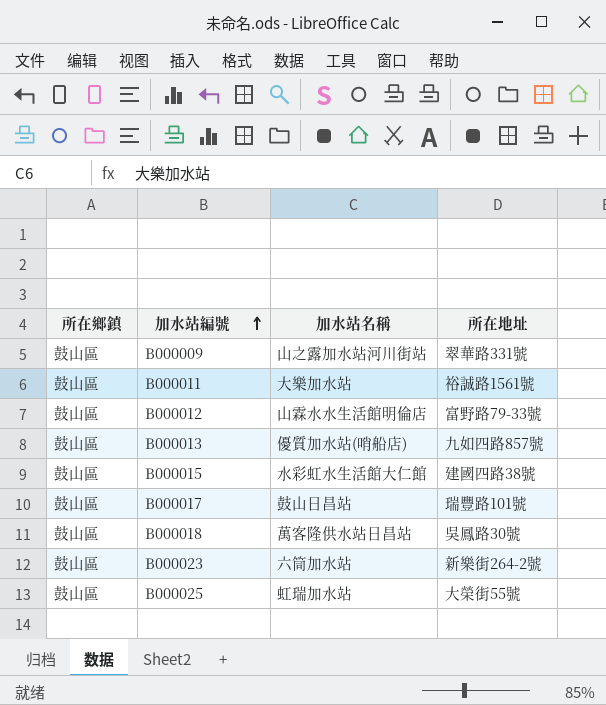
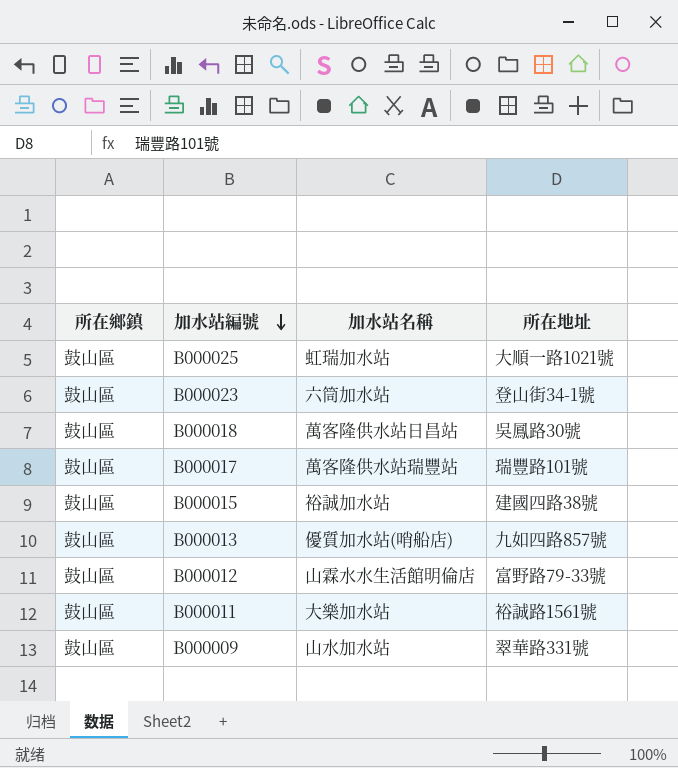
row order: 加水站編號 ascending -> 加水站編號 descending
B000025 | 所在地址: 大榮街55號 -> 大順一路1021號
B000023 | 所在地址: 新樂街264-2號 -> 登山街34-1號
B000017 | 加水站名稱: 鼓山日昌站 -> 萬客隆供水站瑞豐站
B000015 | 加水站名稱: 水彩虹水生活館大仁館 -> 裕誠加水站
B000009 | 加水站名稱: 山之露加水站河川街站 -> 山水加水站

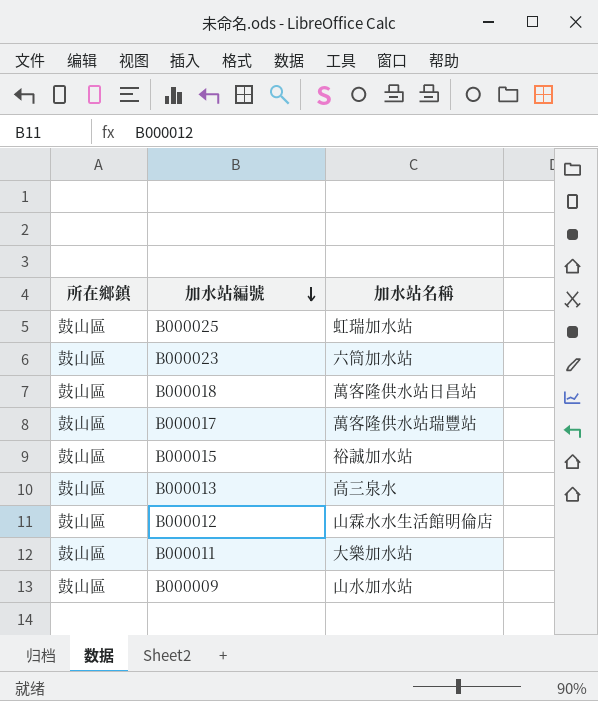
column 所在地址 | position: 4 -> none
B000013 | 加水站名稱: 優質加水站(哨船店) -> 高三泉水

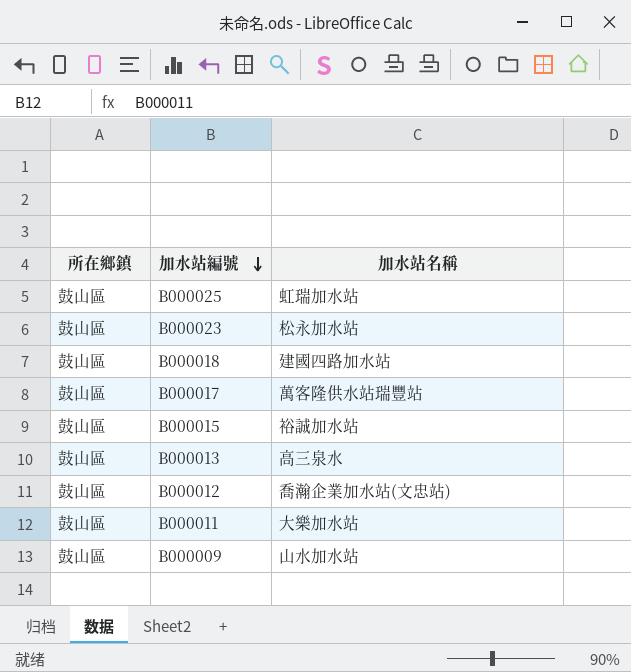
B000023 | 加水站名稱: 六筒加水站 -> 松永加水站
B000018 | 加水站名稱: 萬客隆供水站日昌站 -> 建國四路加水站
B000012 | 加水站名稱: 山霖水水生活館明倫店 -> 喬瀚企業加水站(文忠站)

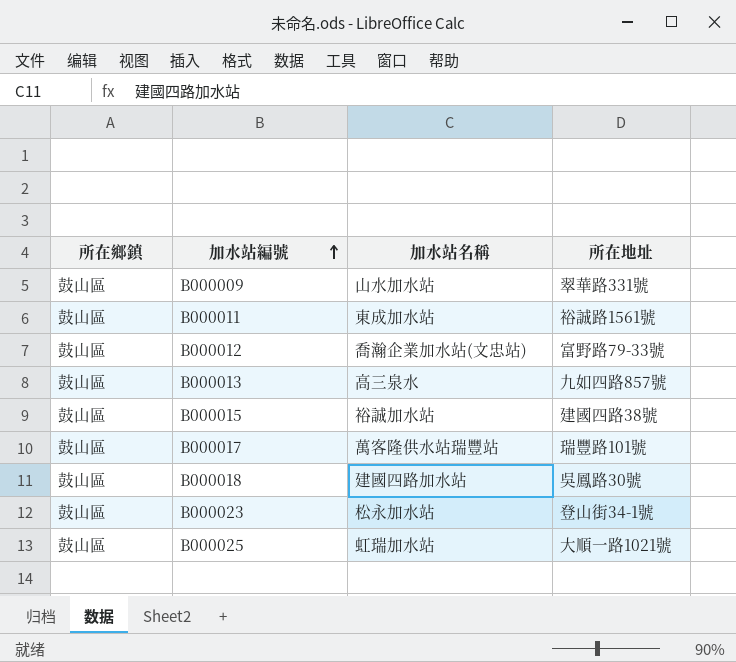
row order: 加水站編號 descending -> 加水站編號 ascending
column 所在地址 | position: none -> 4
B000011 | 加水站名稱: 大樂加水站 -> 東成加水站

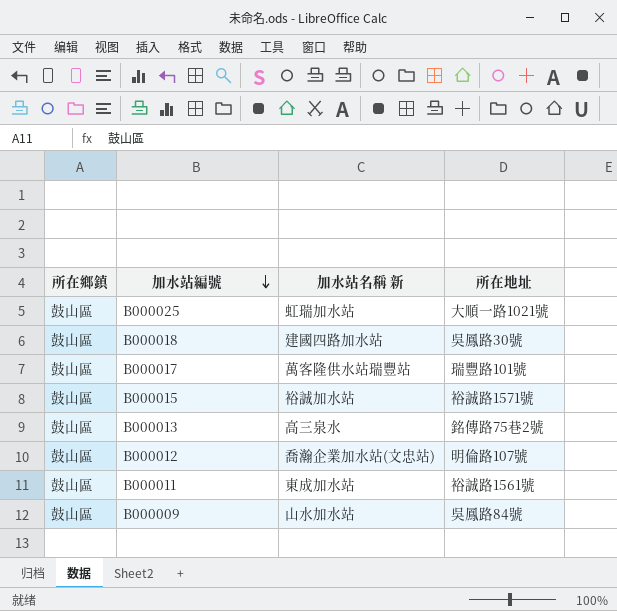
row order: 加水站編號 ascending -> 加水站編號 descending
column name: 加水站名稱 -> 加水站名稱 新
row B000023: 鼓山區 | 松永加水站 | 登山街34-1號 -> none
B000015 | 所在地址: 建國四路38號 -> 裕誠路1571號
B000013 | 所在地址: 九如四路857號 -> 銘傳路75巷2號
B000012 | 所在地址: 富野路79-33號 -> 明倫路107號
B000009 | 所在地址: 翠華路331號 -> 吳鳳路84號

